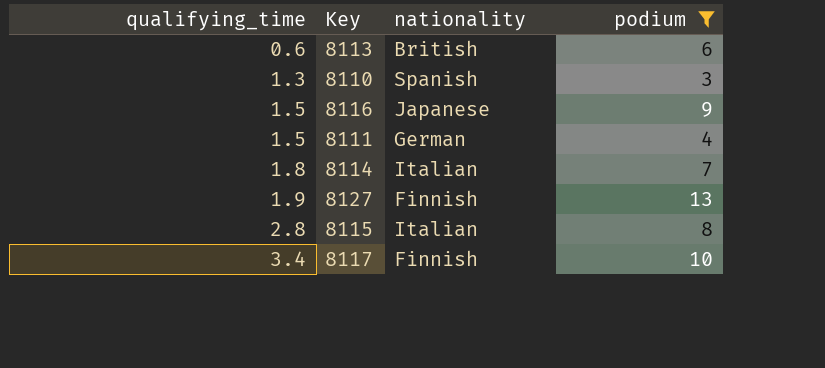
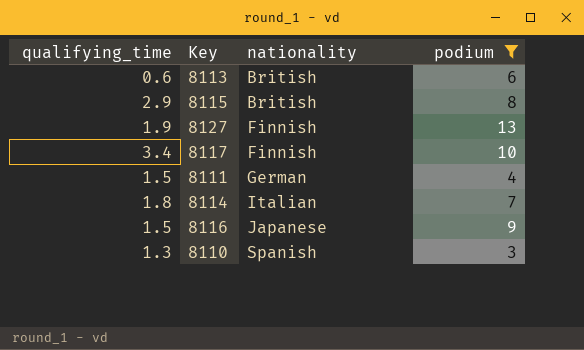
row order: qualifying_time ascending -> nationality ascending
8115 | qualifying_time: 2.8 -> 2.9
8115 | nationality: Italian -> British

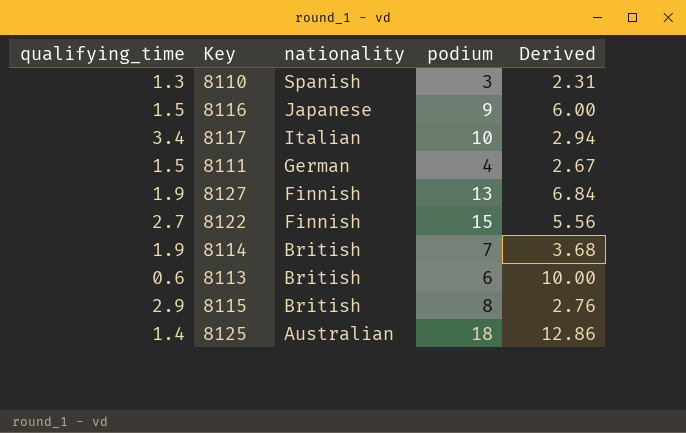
filter: podium <= 13 -> none
row order: nationality ascending -> nationality descending
column Derived | formula: none -> [podium] / [qualifying_time]
8117 | nationality: Finnish -> Italian
8114 | qualifying_time: 1.8 -> 1.9
8114 | nationality: Italian -> British

